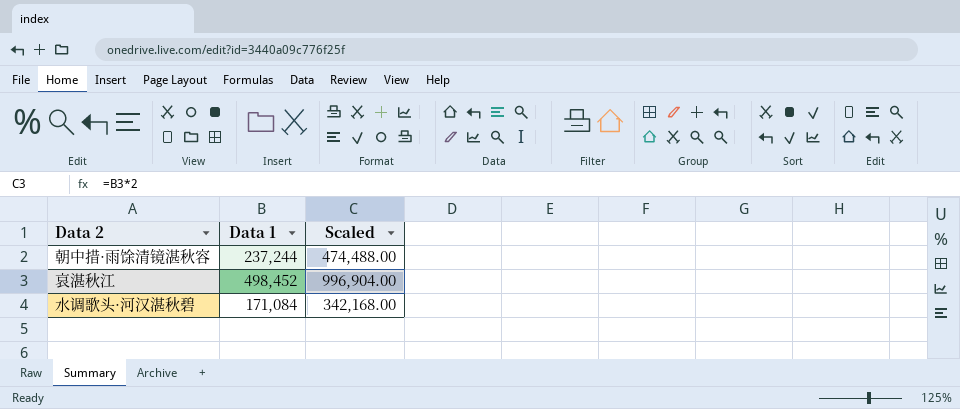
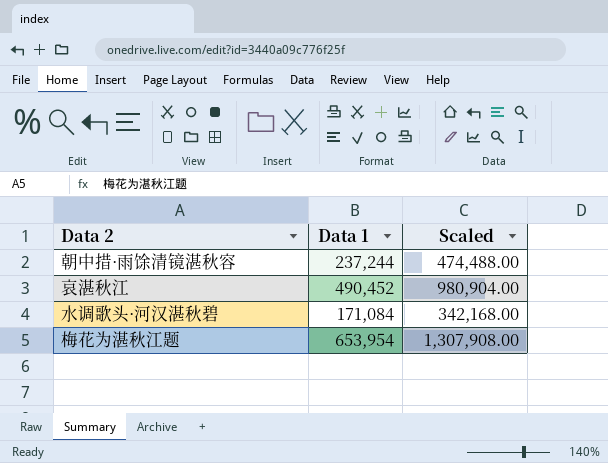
哀湛秋江 | Data 1: 498,452 -> 490,452
哀湛秋江 | Scaled: 996,904.00 -> 980,904.00
row 梅花为湛秋江题: none -> 653,954 | 1,307,908.00

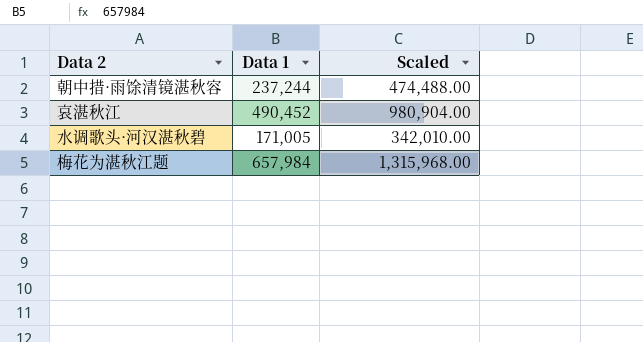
水调歌头·河汉湛秋碧 | Data 1: 171,084 -> 171,005
水调歌头·河汉湛秋碧 | Scaled: 342,168.00 -> 342,010.00
梅花为湛秋江题 | Data 1: 653,954 -> 657,984
梅花为湛秋江题 | Scaled: 1,307,908.00 -> 1,315,968.00

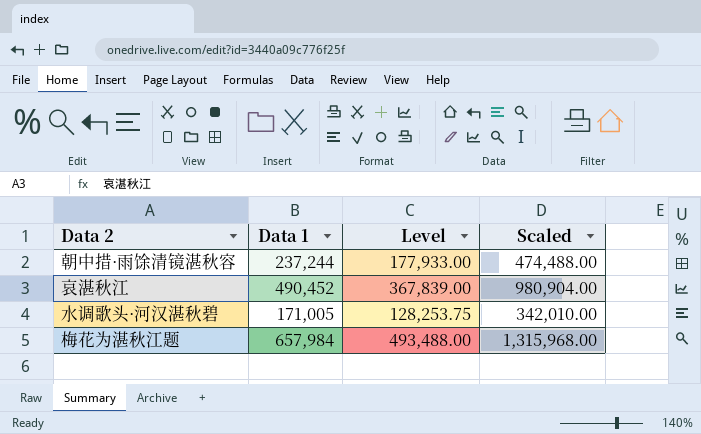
column Level | formula: none -> [Data 1] * 0.75

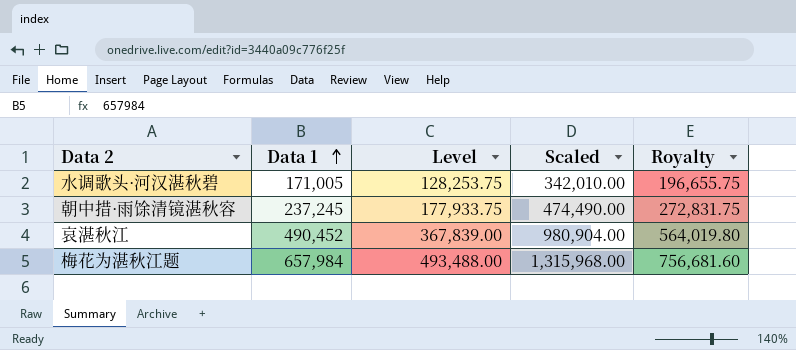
row order: none -> Data 1 ascending
column Royalty | formula: none -> [Data 1] * 1.15
朝中措·雨馀清镜湛秋容 | Data 1: 237,244 -> 237,245
朝中措·雨馀清镜湛秋容 | Level: 177,933.00 -> 177,933.75
朝中措·雨馀清镜湛秋容 | Scaled: 474,488.00 -> 474,490.00

